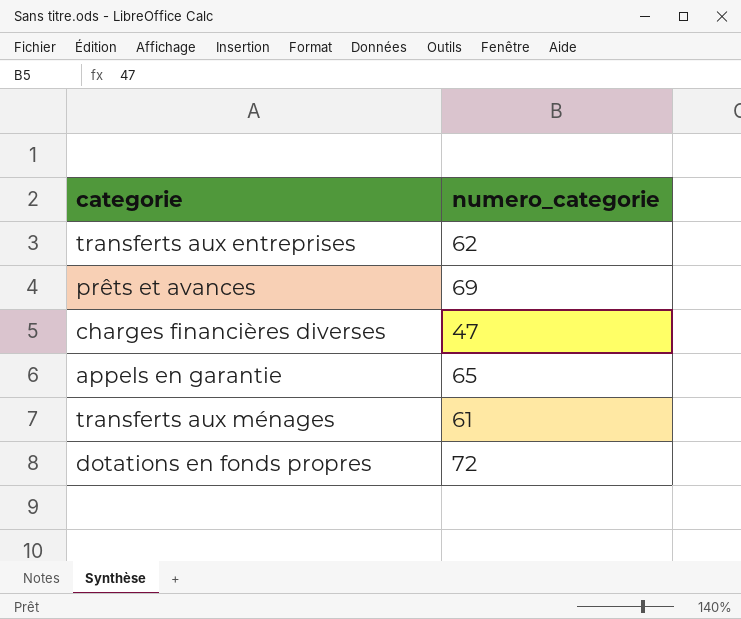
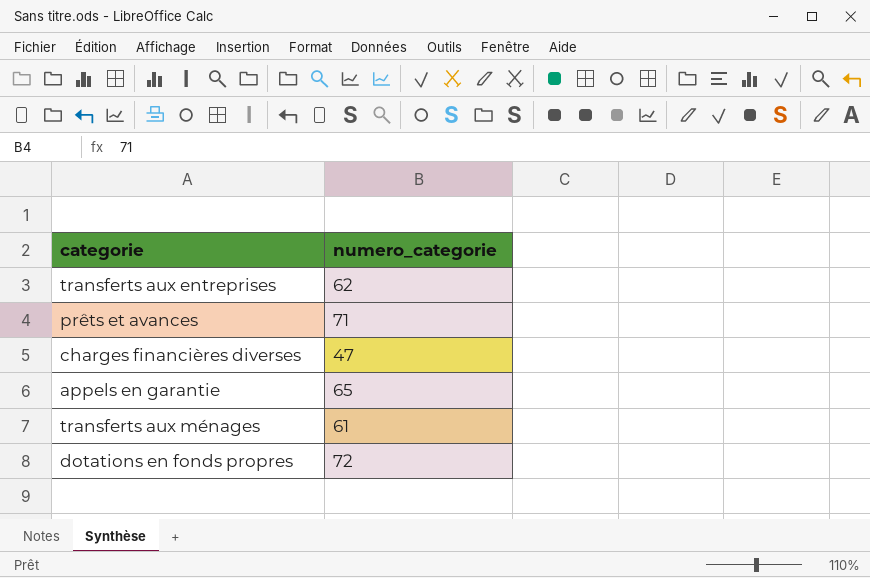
prêts et avances | numero_categorie: 69 -> 71

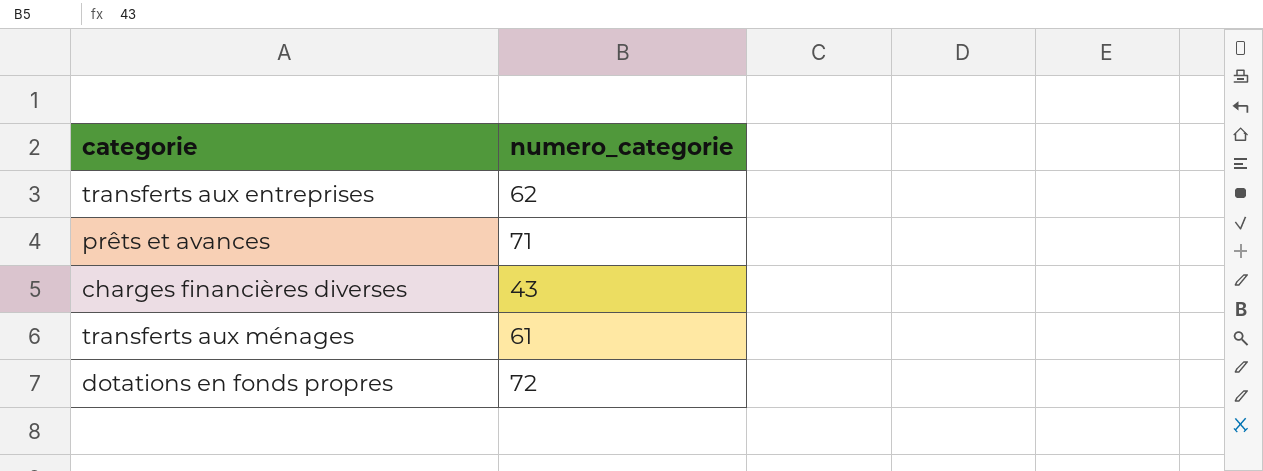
row appels en garantie: 65 -> none
charges financières diverses | numero_categorie: 47 -> 43

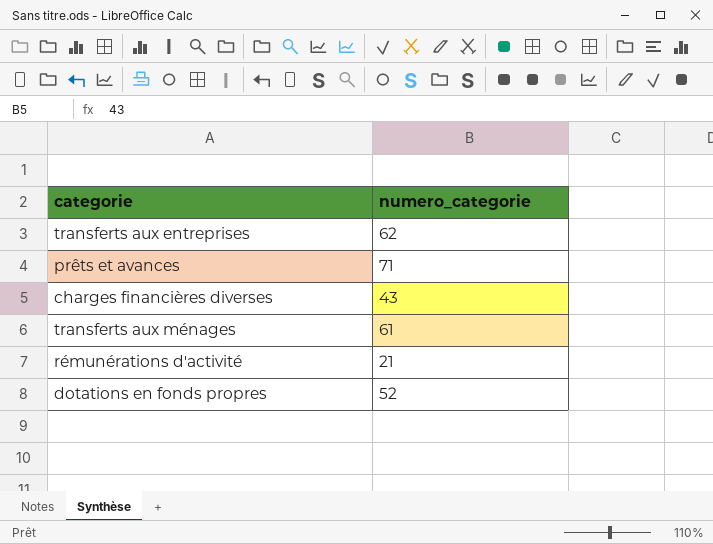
row rémunérations d'activité: none -> 21
dotations en fonds propres | numero_categorie: 72 -> 52

